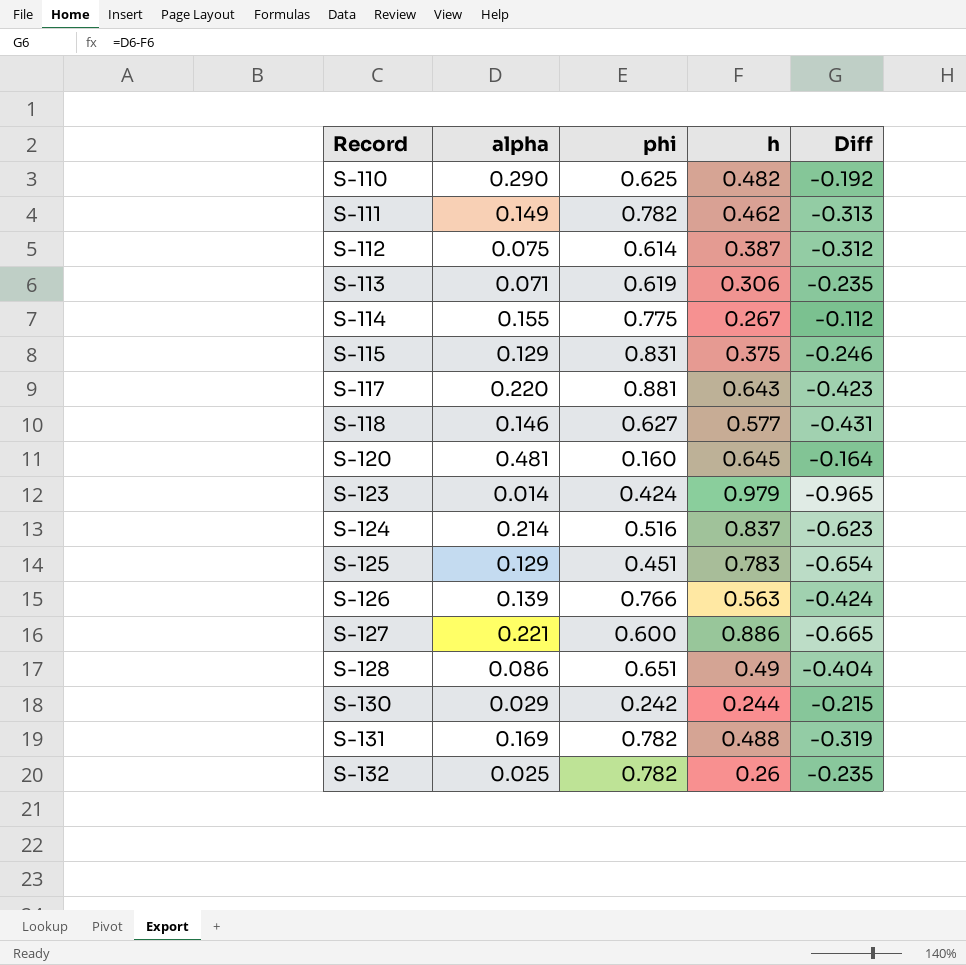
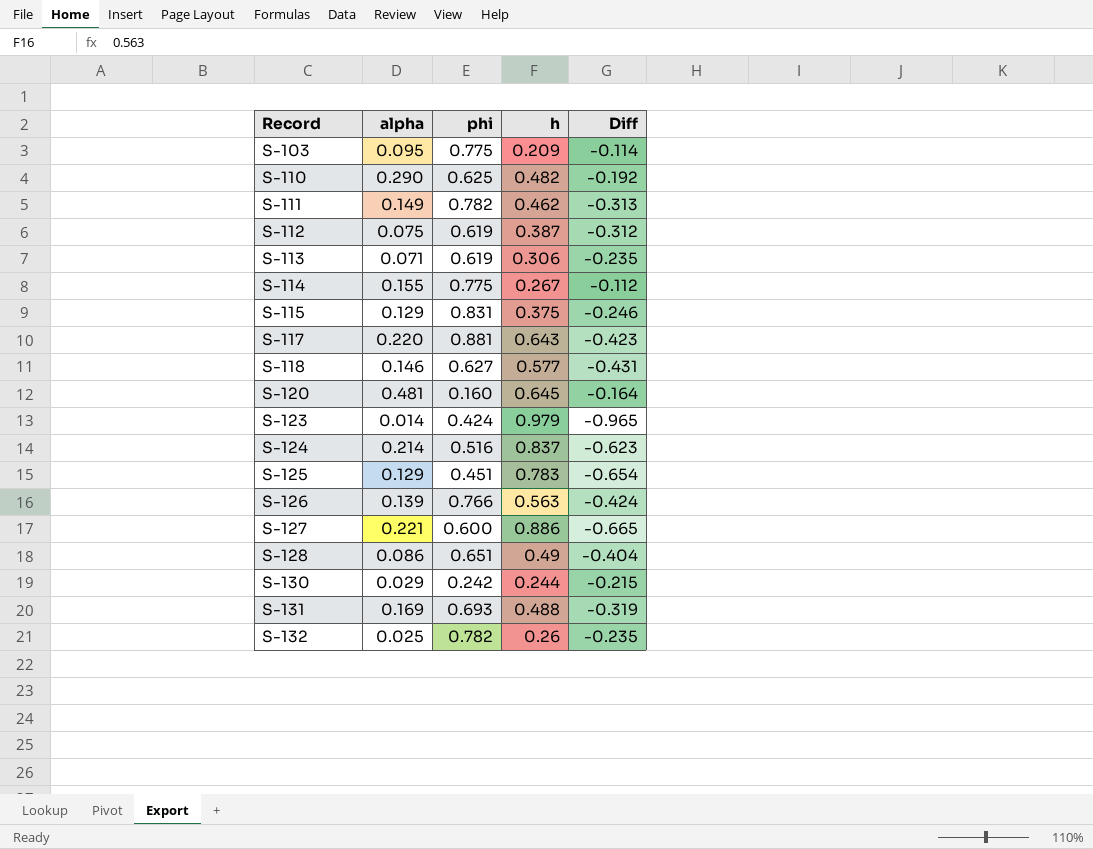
row S-103: none -> 0.095 | 0.775 | 0.209 | -0.114
S-112 | phi: 0.614 -> 0.619
S-131 | phi: 0.782 -> 0.693

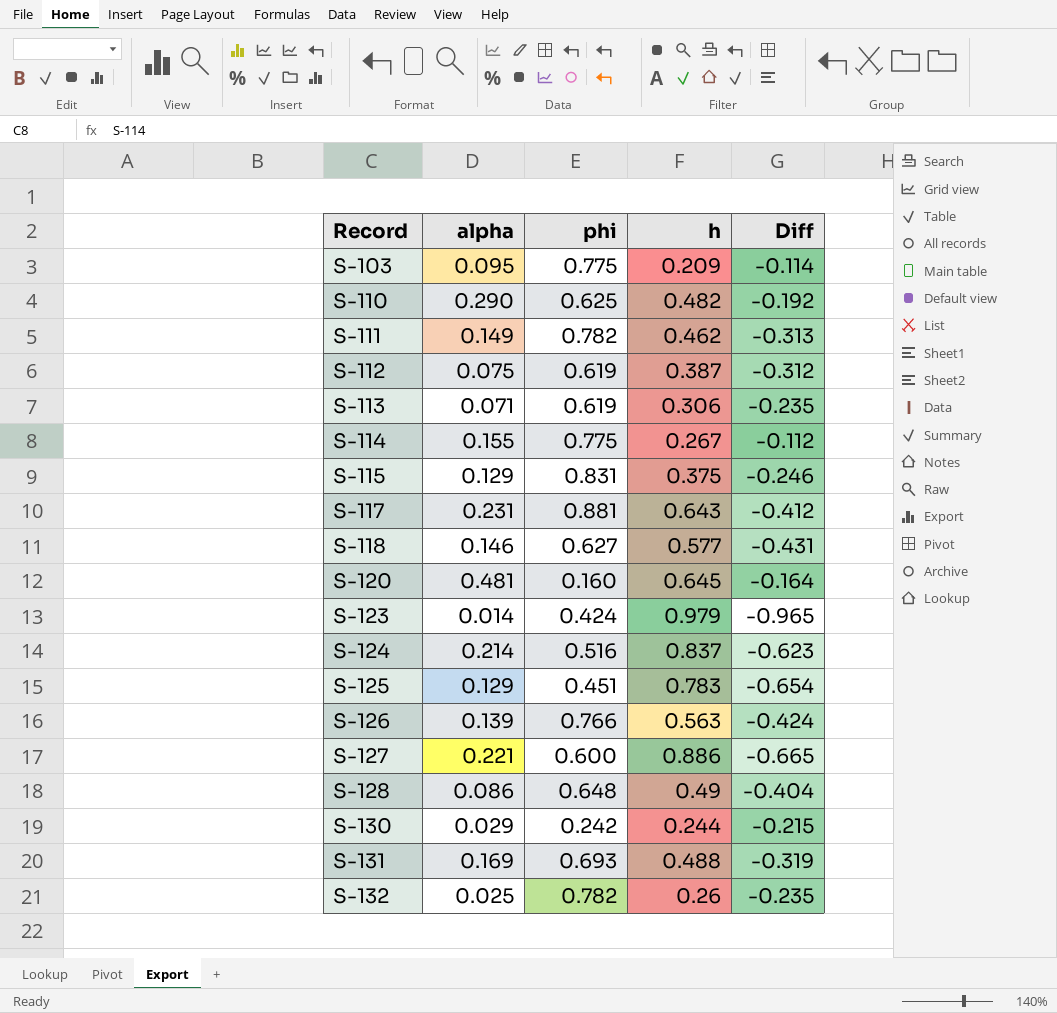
S-117 | alpha: 0.220 -> 0.231
S-117 | Diff: -0.423 -> -0.412
S-128 | phi: 0.651 -> 0.648

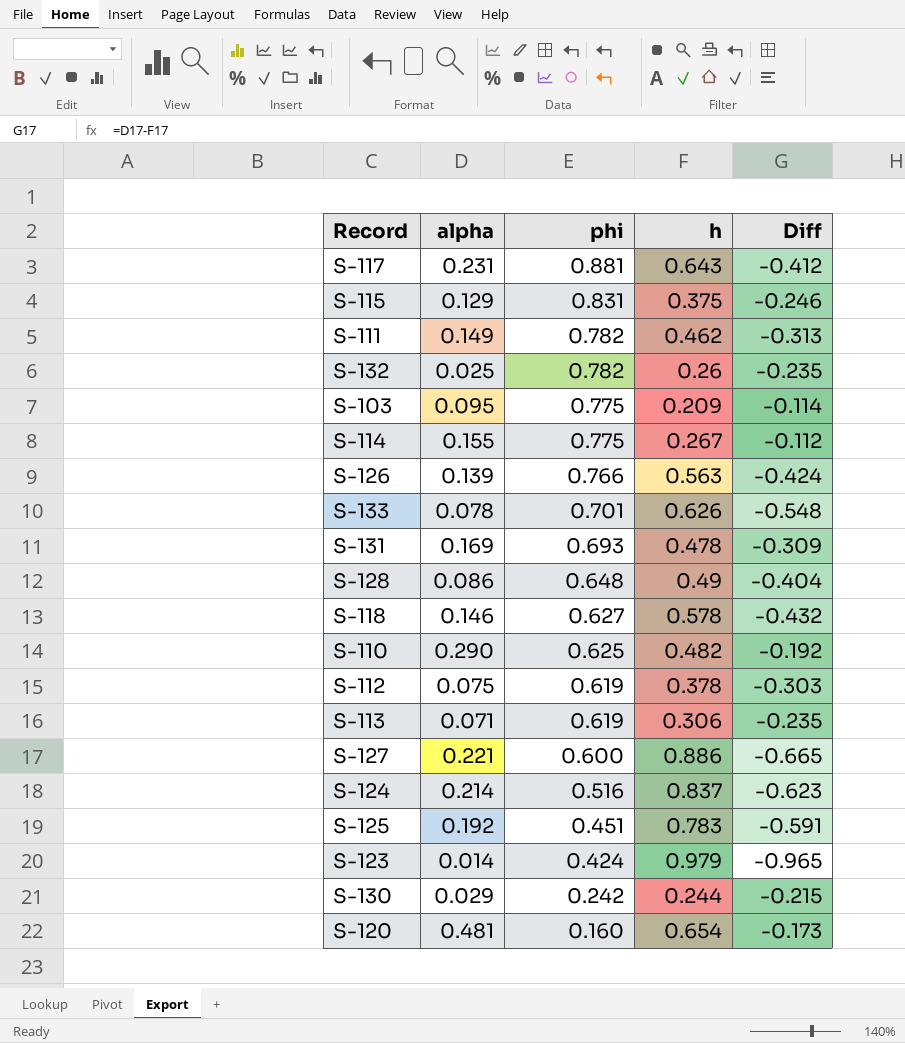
row order: Record ascending -> phi descending
row S-133: none -> 0.078 | 0.701 | 0.626 | -0.548
S-131 | h: 0.488 -> 0.478
S-131 | Diff: -0.319 -> -0.309
S-118 | h: 0.577 -> 0.578
S-118 | Diff: -0.431 -> -0.432
S-112 | h: 0.387 -> 0.378
S-112 | Diff: -0.312 -> -0.303
S-125 | alpha: 0.129 -> 0.192
S-125 | Diff: -0.654 -> -0.591
S-120 | h: 0.645 -> 0.654
S-120 | Diff: -0.164 -> -0.173

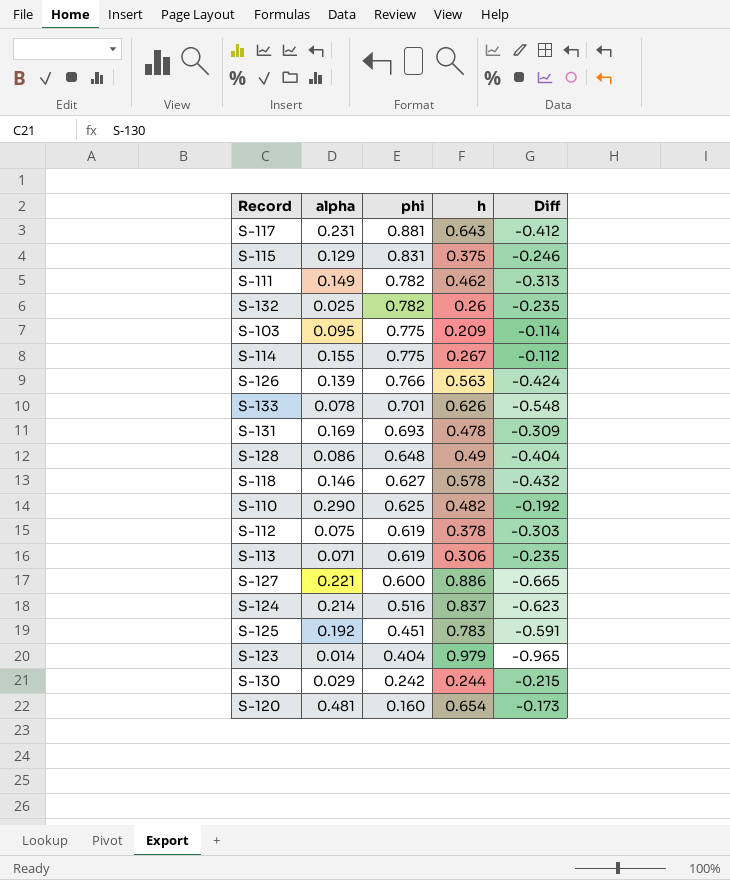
S-123 | phi: 0.424 -> 0.404

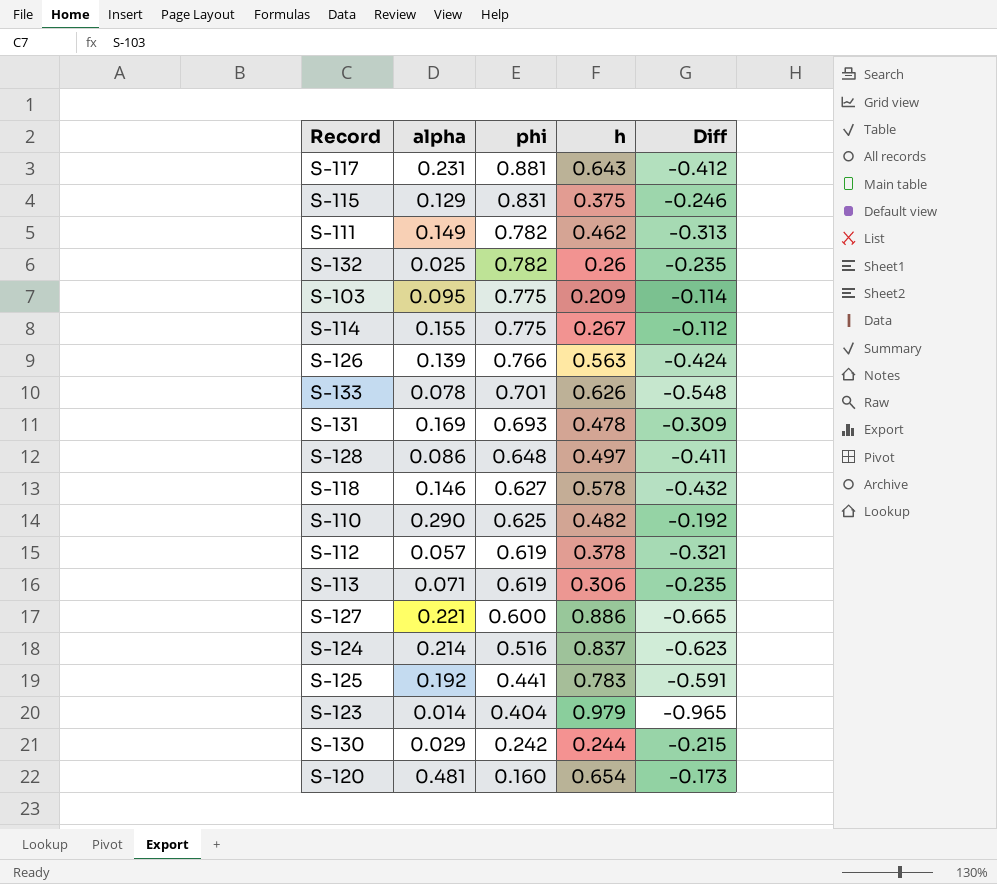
S-128 | h: 0.49 -> 0.497
S-128 | Diff: -0.404 -> -0.411
S-112 | alpha: 0.075 -> 0.057
S-112 | Diff: -0.303 -> -0.321
S-125 | phi: 0.451 -> 0.441

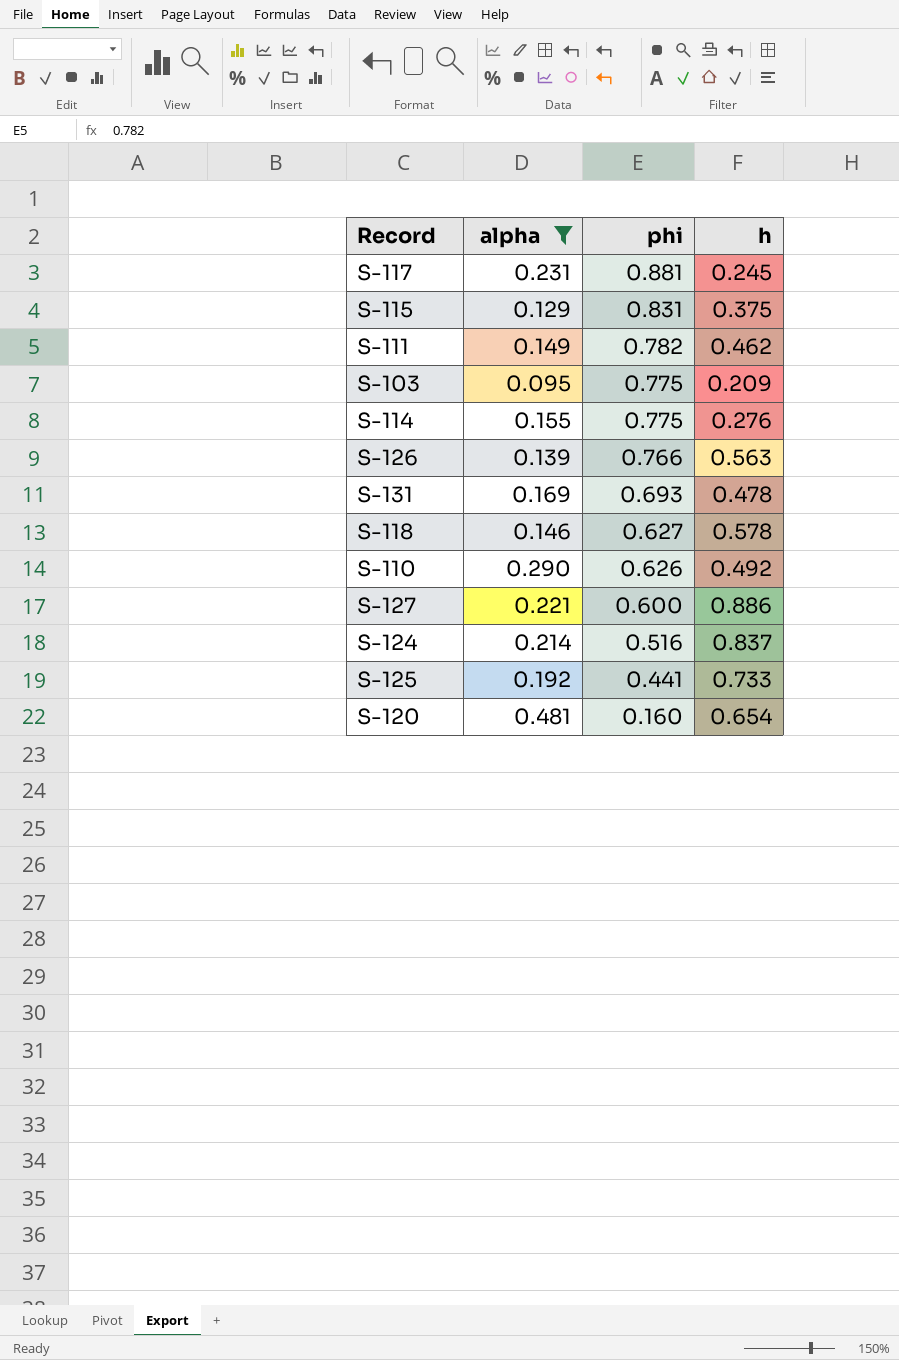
filter: none -> alpha >= 0.095
column Diff | formula: [alpha] - [h] -> none
S-117 | h: 0.643 -> 0.245
S-114 | h: 0.267 -> 0.276
S-110 | phi: 0.625 -> 0.626
S-110 | h: 0.482 -> 0.492
S-125 | h: 0.783 -> 0.733

